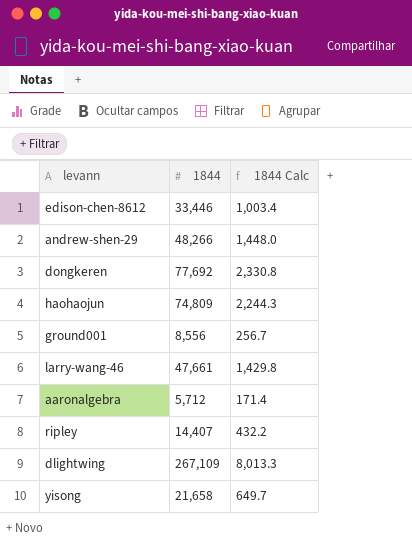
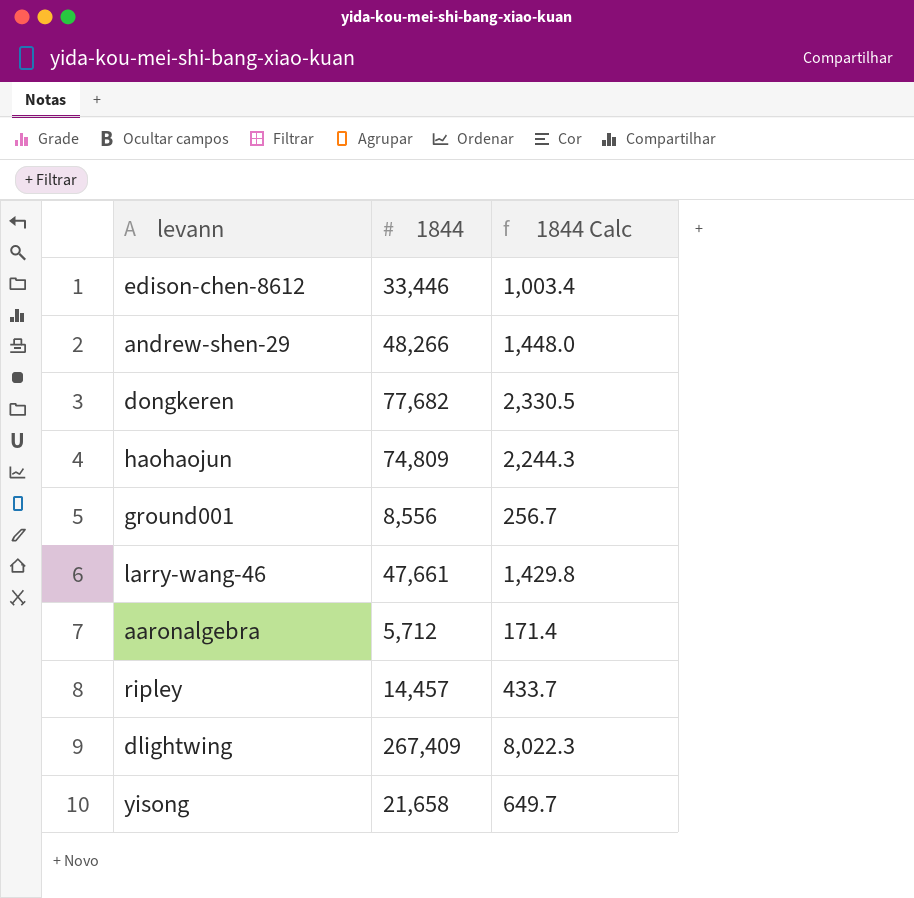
dongkeren | 1844: 77,692 -> 77,682
dongkeren | 1844 Calc: 2,330.8 -> 2,330.5
ripley | 1844: 14,407 -> 14,457
ripley | 1844 Calc: 432.2 -> 433.7
dlightwing | 1844: 267,109 -> 267,409
dlightwing | 1844 Calc: 8,013.3 -> 8,022.3

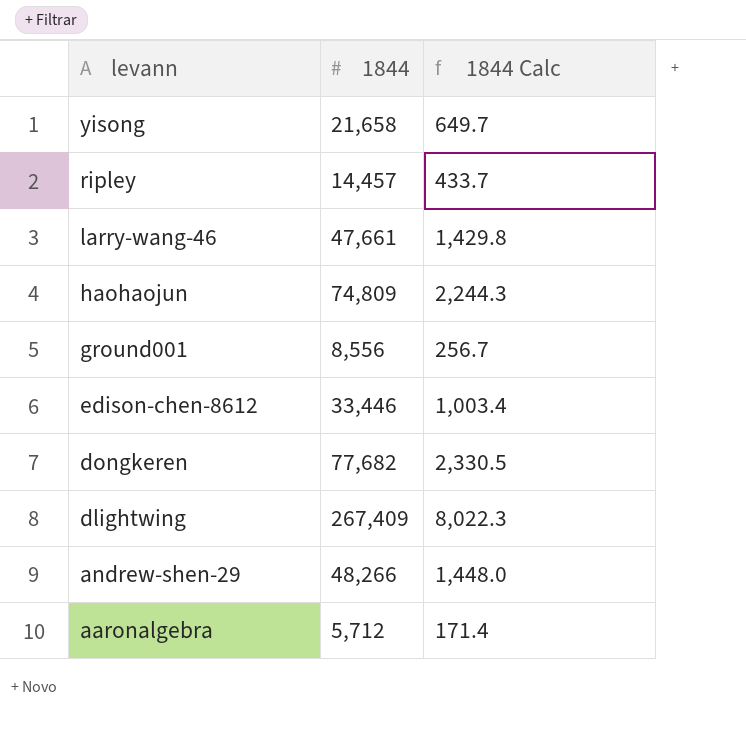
row order: none -> levann descending

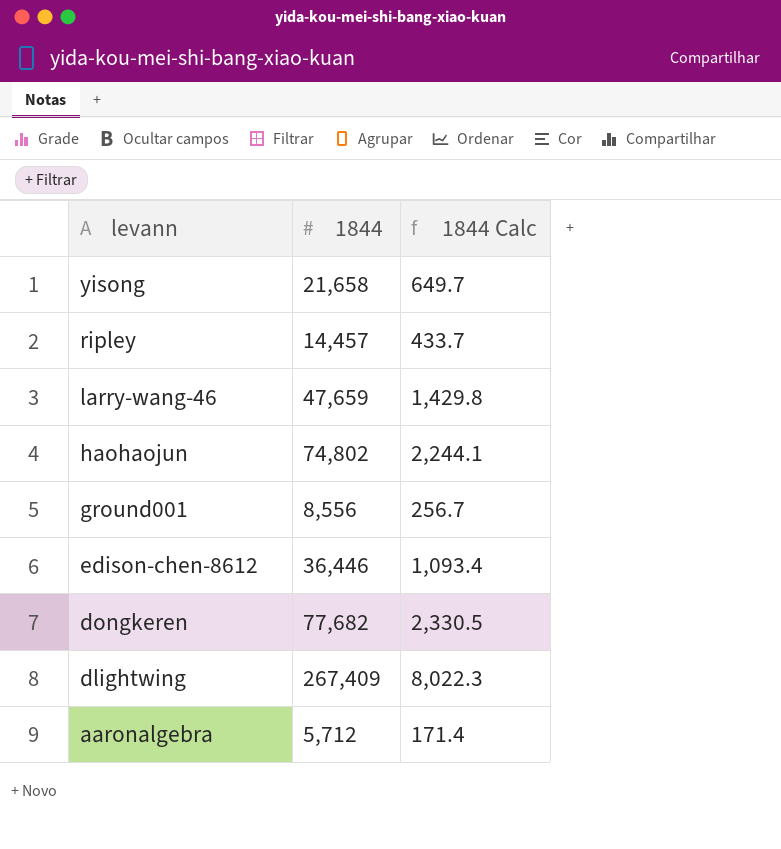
row andrew-shen-29: 48,266 | 1,448.0 -> none
larry-wang-46 | 1844: 47,661 -> 47,659
haohaojun | 1844: 74,809 -> 74,802
haohaojun | 1844 Calc: 2,244.3 -> 2,244.1
edison-chen-8612 | 1844: 33,446 -> 36,446
edison-chen-8612 | 1844 Calc: 1,003.4 -> 1,093.4

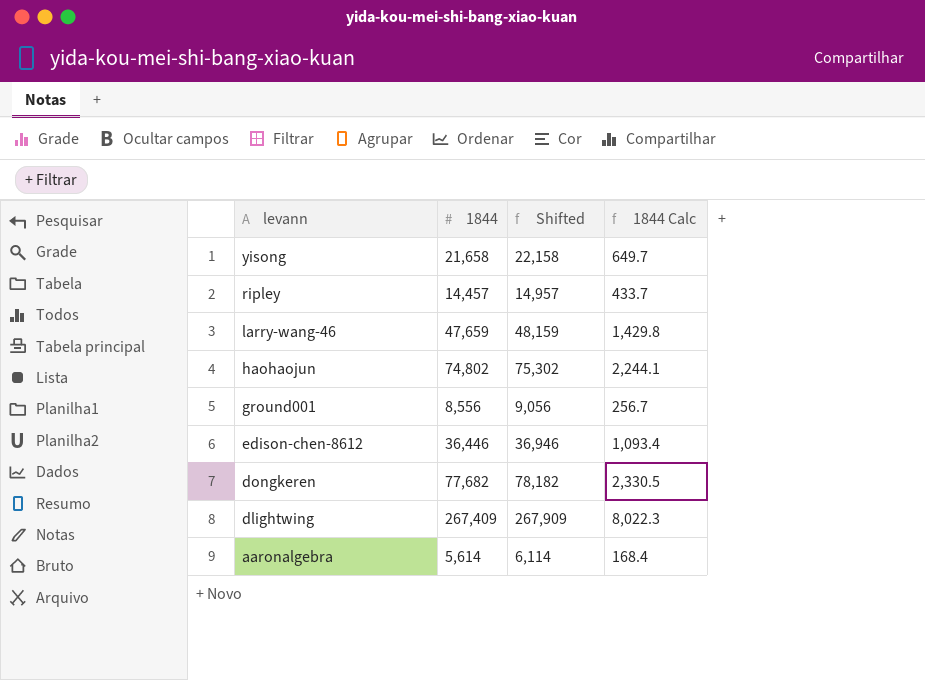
column Shifted | formula: none -> [1844] + 500
aaronalgebra | 1844: 5,712 -> 5,614
aaronalgebra | 1844 Calc: 171.4 -> 168.4

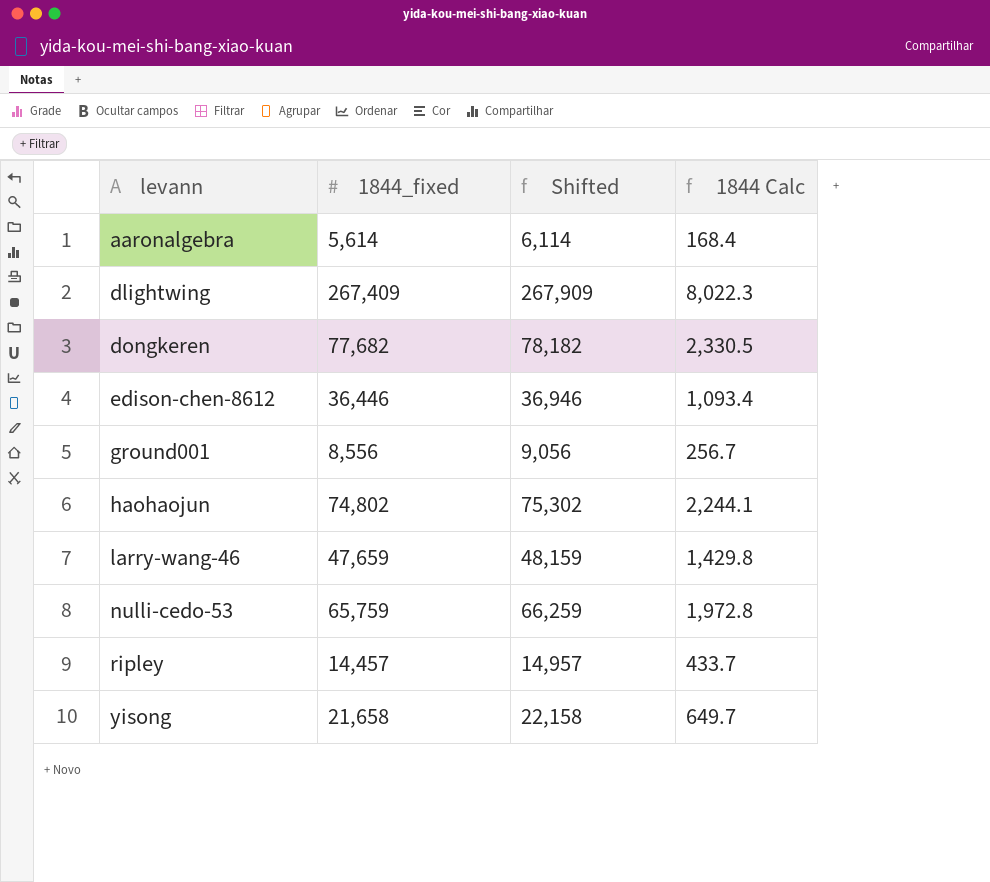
row order: levann descending -> levann ascending
column name: 1844 -> 1844_fixed
row nulli-cedo-53: none -> 65,759 | 66,259 | 1,972.8

